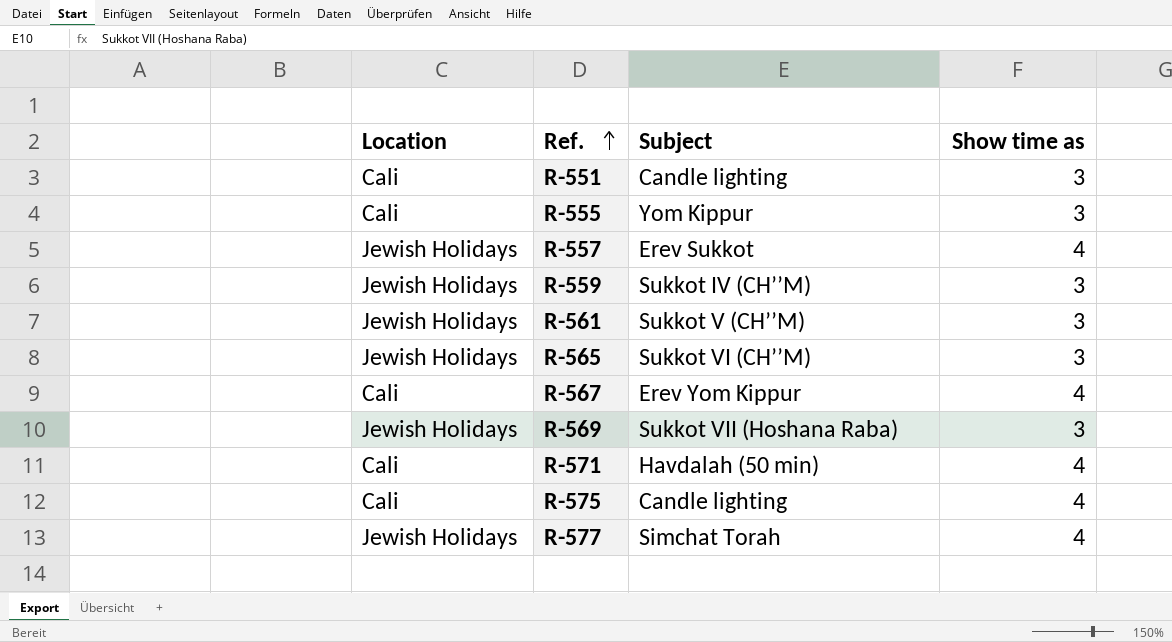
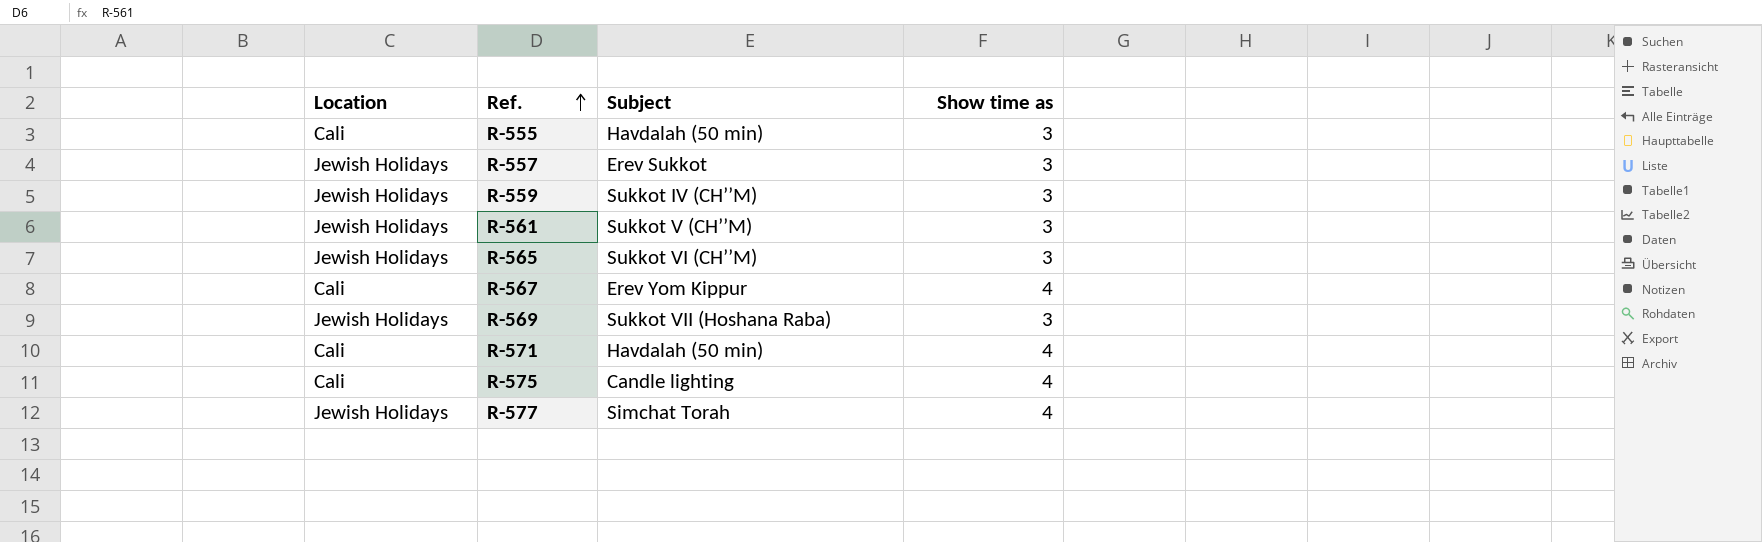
row R-551: Cali | Candle lighting | 3 -> none
R-555 | Subject: Yom Kippur -> Havdalah (50 min)
R-557 | Show time as: 4 -> 3

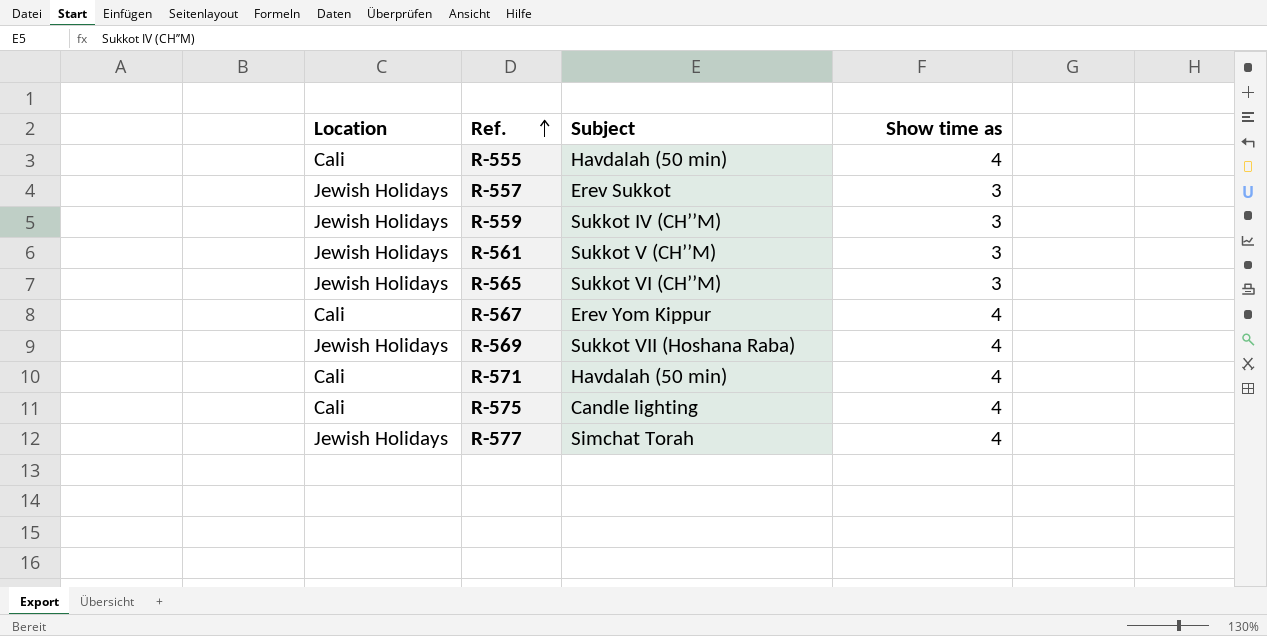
R-555 | Show time as: 3 -> 4
R-569 | Show time as: 3 -> 4

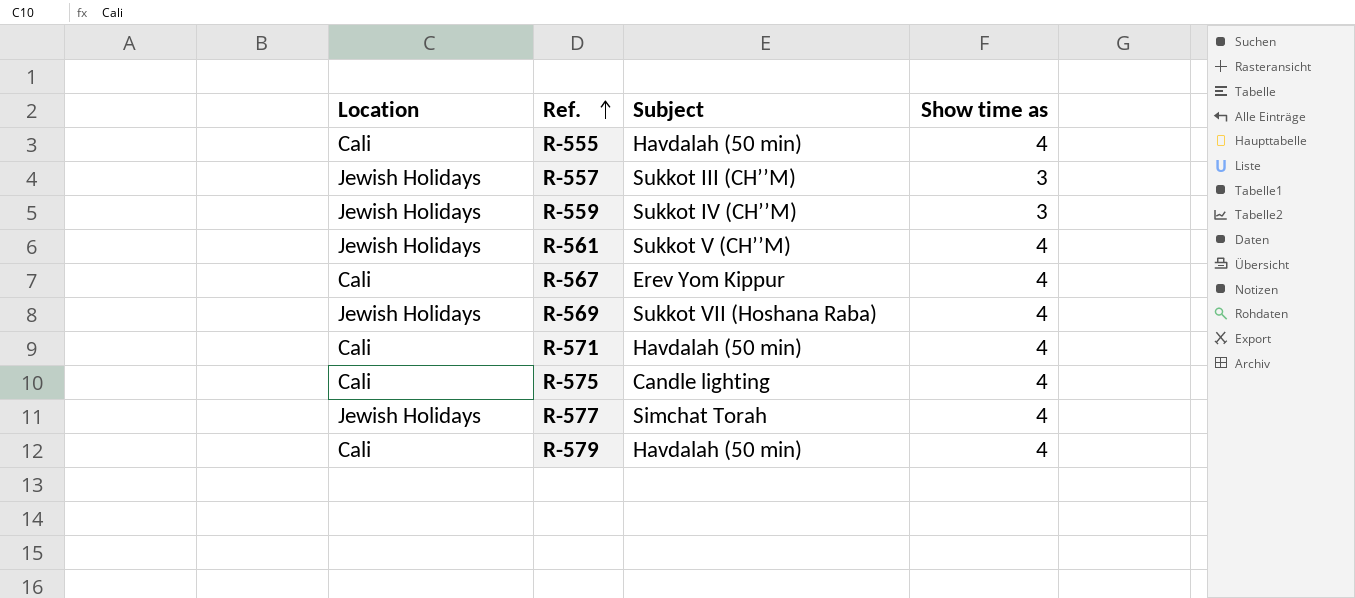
row R-565: Jewish Holidays | Sukkot VI (CH’’M) | 3 -> none
R-557 | Subject: Erev Sukkot -> Sukkot III (CH’’M)
R-561 | Show time as: 3 -> 4
row R-579: none -> Cali | Havdalah (50 min) | 4

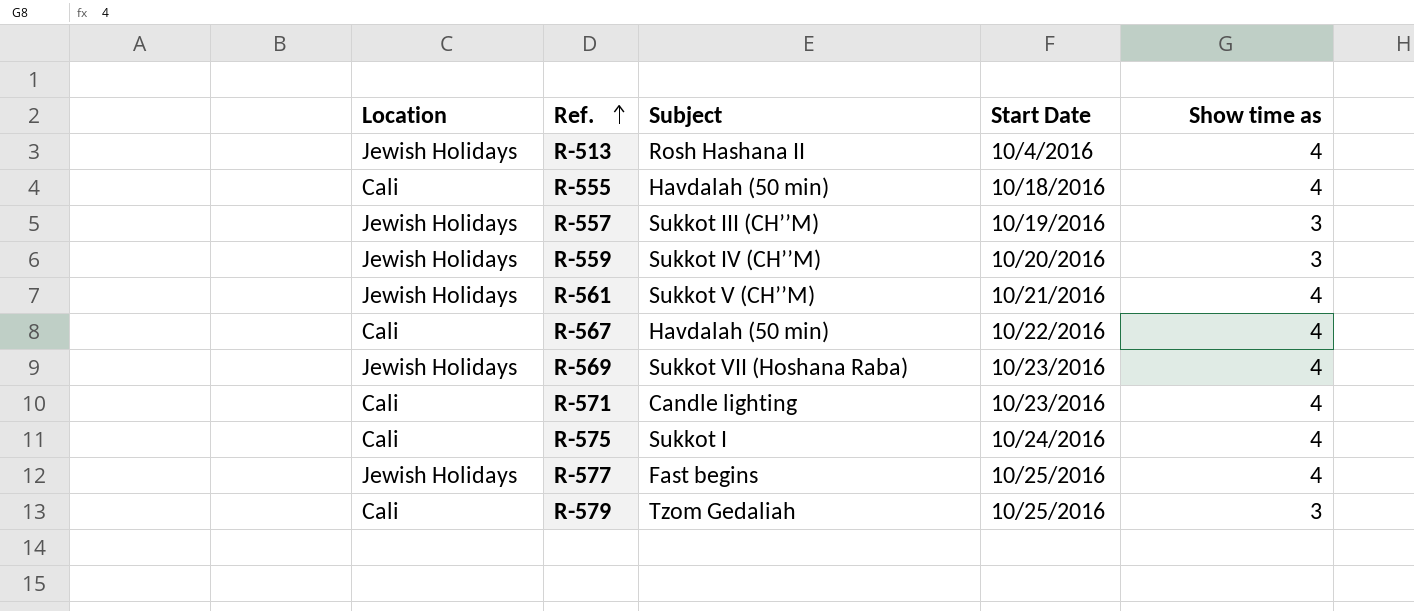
column Start Date | position: none -> 4
row R-513: none -> Jewish Holidays | Rosh Hashana II | 10/4/2016 | 4
R-567 | Subject: Erev Yom Kippur -> Havdalah (50 min)
R-571 | Subject: Havdalah (50 min) -> Candle lighting
R-575 | Subject: Candle lighting -> Sukkot I
R-577 | Subject: Simchat Torah -> Fast begins
R-579 | Subject: Havdalah (50 min) -> Tzom Gedaliah
R-579 | Show time as: 4 -> 3

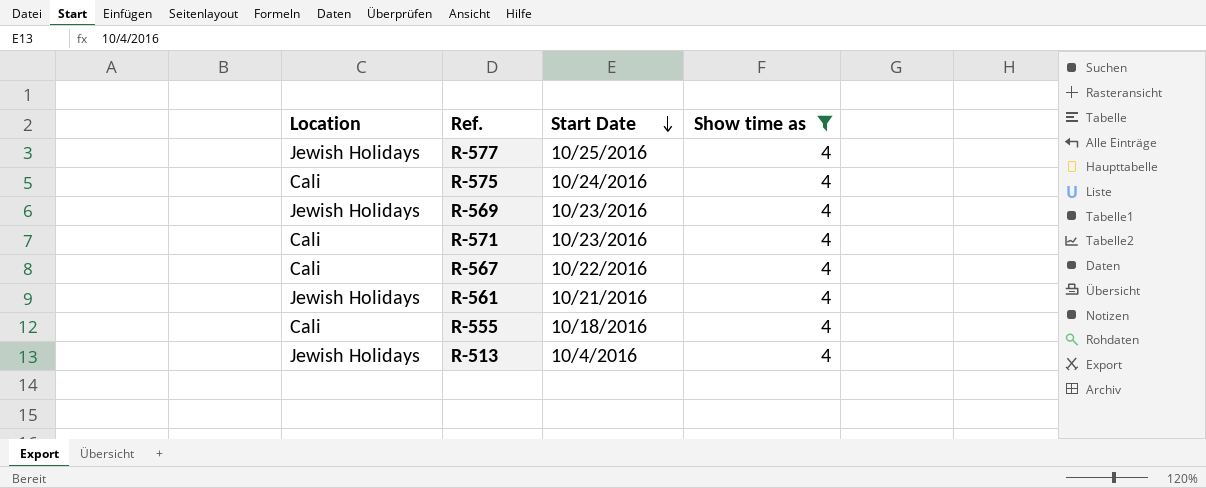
filter: none -> Show time as = 4
row order: Ref. ascending -> Start Date descending
column Subject | position: 3 -> none

